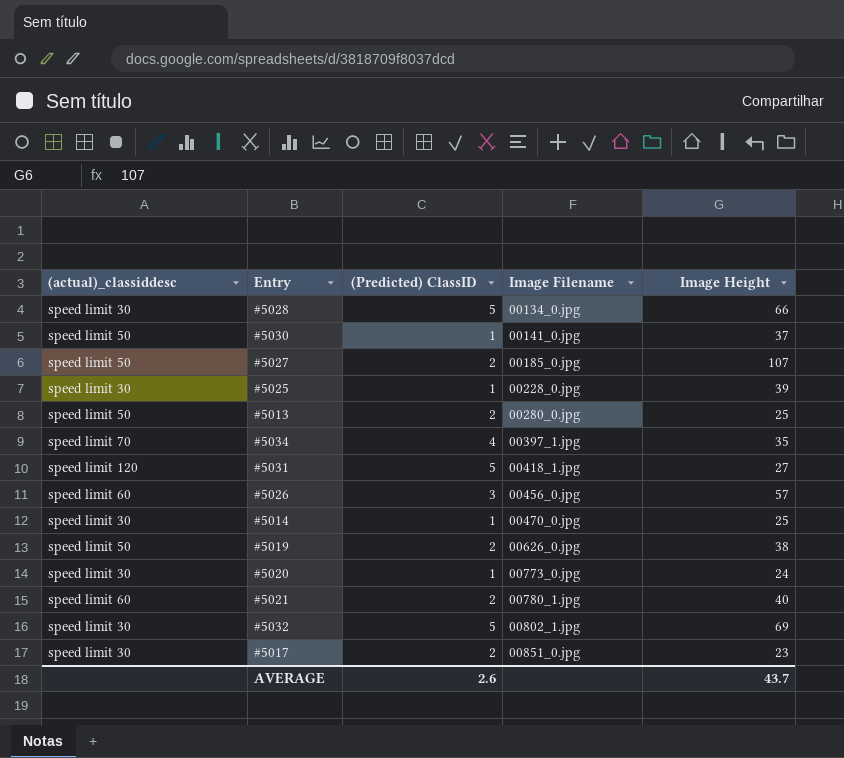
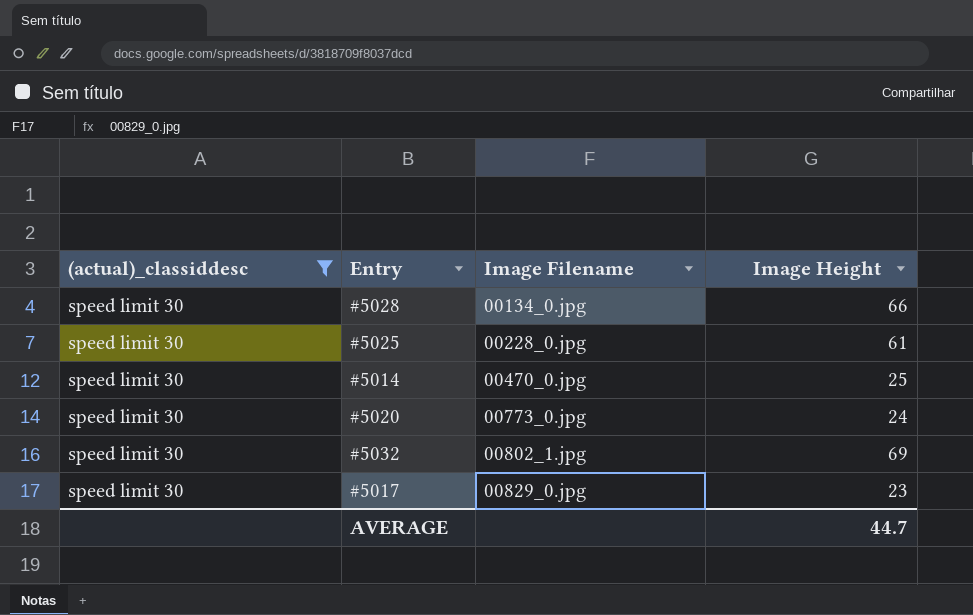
filter: none -> (actual)_classiddesc = speed limit 30
column (Predicted) ClassID | position: 3 -> none
#5025 | Image Height: 39 -> 61
#5017 | Image Filename: 00851_0.jpg -> 00829_0.jpg
AVERAGE | Image Height: 43.7 -> 44.7

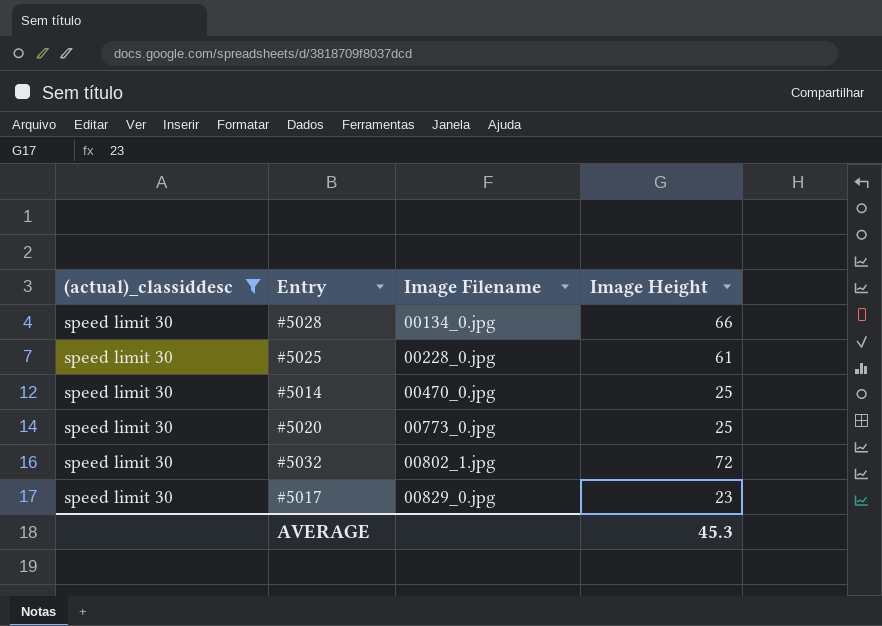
#5020 | Image Height: 24 -> 25
#5032 | Image Height: 69 -> 72
AVERAGE | Image Height: 44.7 -> 45.3

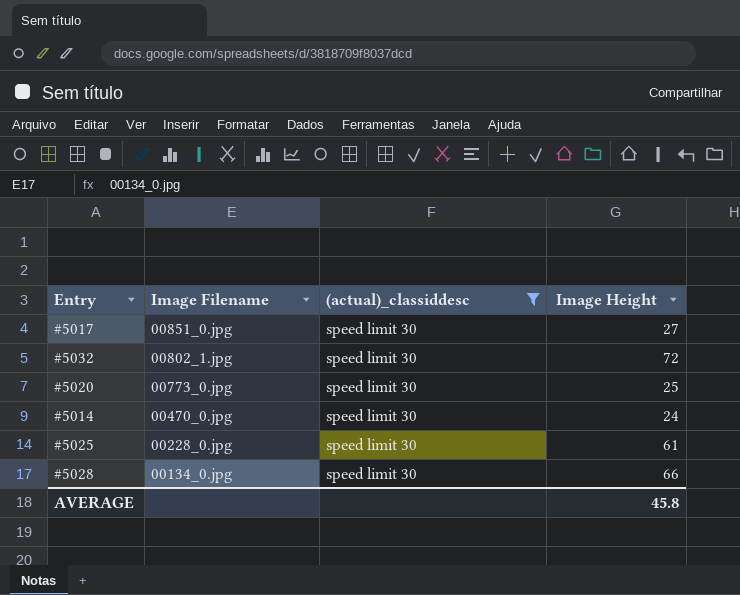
row order: Image Filename ascending -> Image Filename descending
column (actual)_classiddesc | position: 1 -> 3
#5017 | Image Filename: 00829_0.jpg -> 00851_0.jpg
#5017 | Image Height: 23 -> 27
#5014 | Image Height: 25 -> 24
AVERAGE | Image Height: 45.3 -> 45.8

